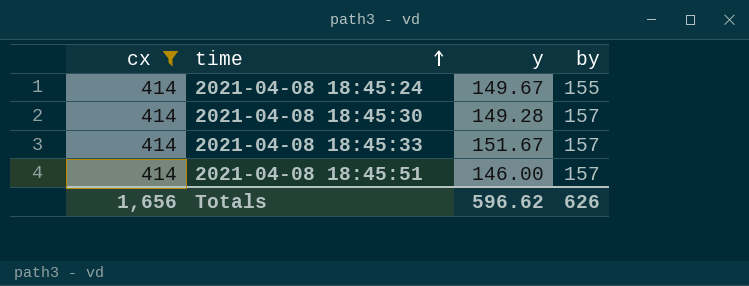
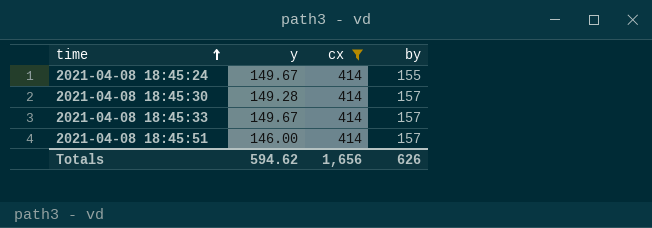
column cx | position: 1 -> 3
2021-04-08 18:45:33 | y: 151.67 -> 149.67
Totals | y: 596.62 -> 594.62

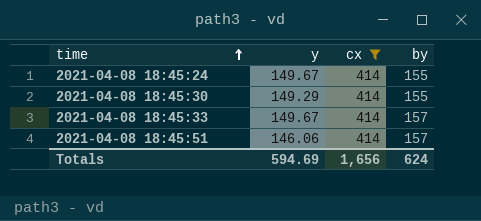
2021-04-08 18:45:30 | y: 149.28 -> 149.29
2021-04-08 18:45:30 | by: 157 -> 155
2021-04-08 18:45:51 | y: 146.00 -> 146.06
Totals | y: 594.62 -> 594.69
Totals | by: 626 -> 624

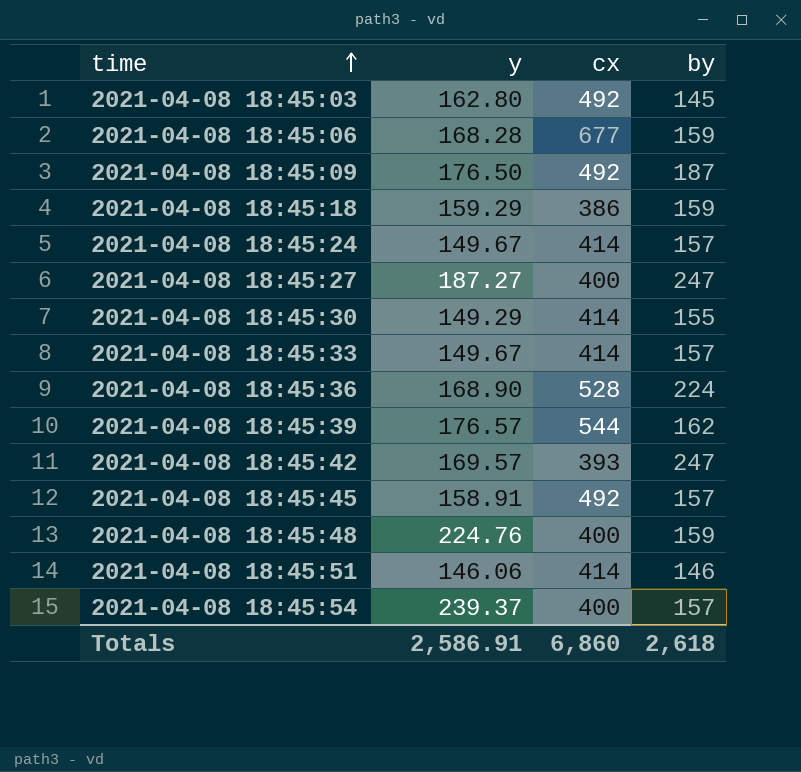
filter: cx = 414 -> none
2021-04-08 18:45:24 | by: 155 -> 157
2021-04-08 18:45:51 | by: 157 -> 146
Totals | y: 594.69 -> 2,586.91
Totals | cx: 1,656 -> 6,860
Totals | by: 624 -> 2,618

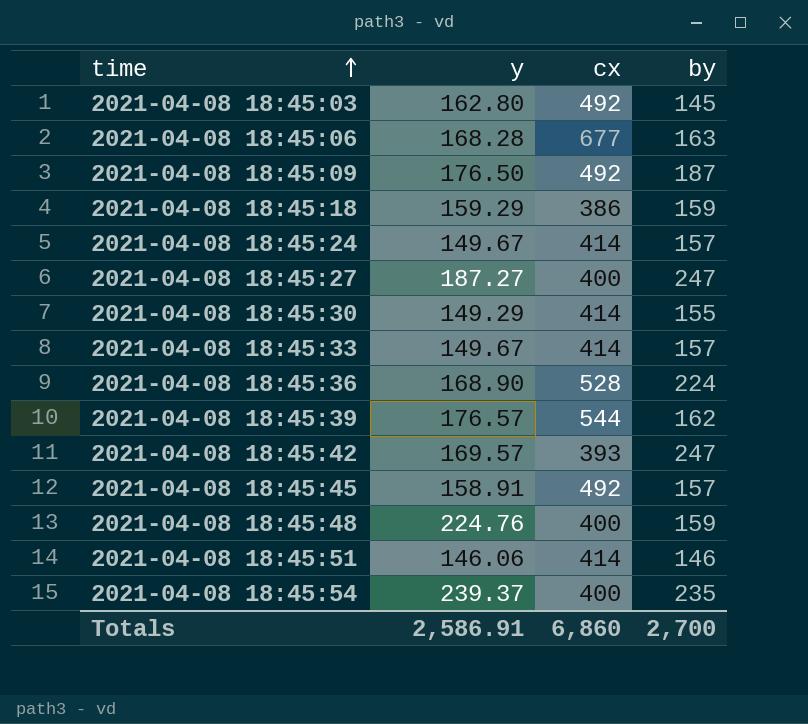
2021-04-08 18:45:06 | by: 159 -> 163
2021-04-08 18:45:54 | by: 157 -> 235
Totals | by: 2,618 -> 2,700

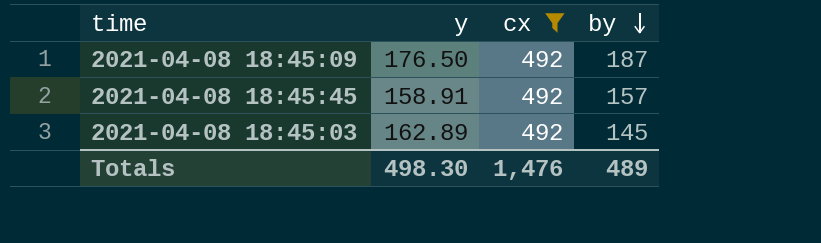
filter: none -> cx = 492
row order: time ascending -> by descending
2021-04-08 18:45:03 | y: 162.80 -> 162.89
Totals | y: 2,586.91 -> 498.30
Totals | cx: 6,860 -> 1,476
Totals | by: 2,700 -> 489

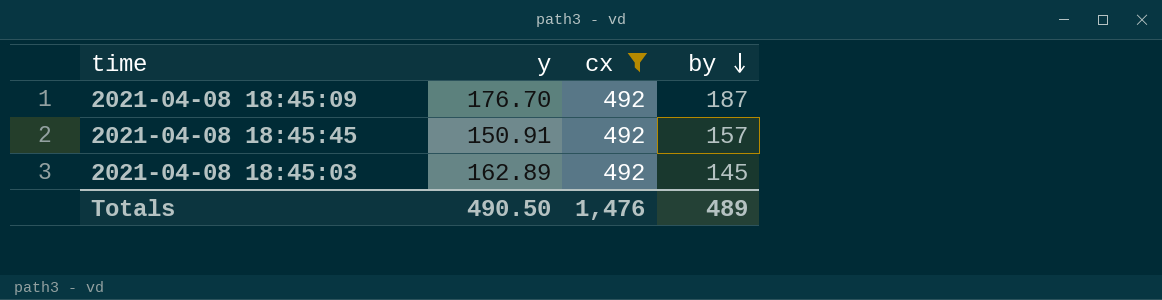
2021-04-08 18:45:09 | y: 176.50 -> 176.70
2021-04-08 18:45:45 | y: 158.91 -> 150.91
Totals | y: 498.30 -> 490.50

